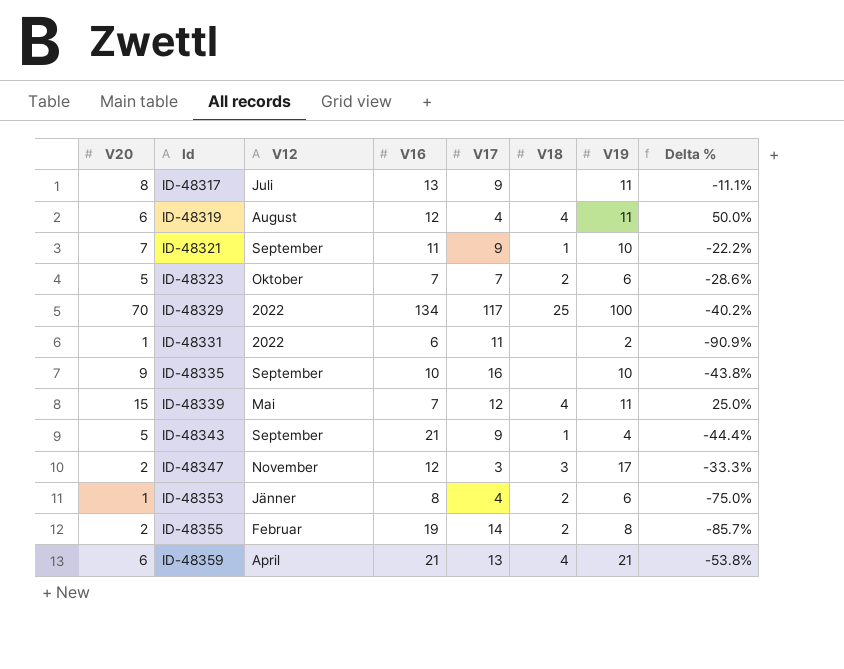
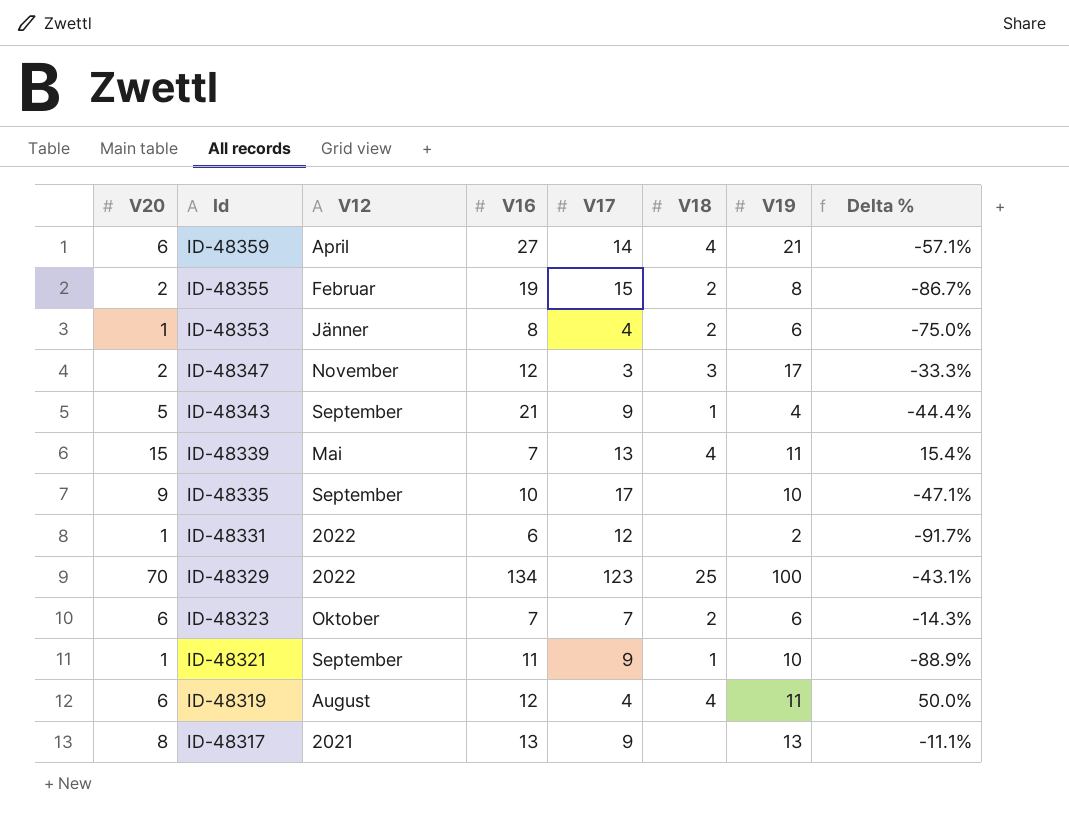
row order: Id ascending -> Id descending
ID-48359 | V16: 21 -> 27
ID-48359 | V17: 13 -> 14
ID-48359 | Delta %: -53.8% -> -57.1%
ID-48355 | V17: 14 -> 15
ID-48355 | Delta %: -85.7% -> -86.7%
ID-48339 | V17: 12 -> 13
ID-48339 | Delta %: 25.0% -> 15.4%
ID-48335 | V17: 16 -> 17
ID-48335 | Delta %: -43.8% -> -47.1%
ID-48331 | V17: 11 -> 12
ID-48331 | Delta %: -90.9% -> -91.7%
ID-48329 | V17: 117 -> 123
ID-48329 | Delta %: -40.2% -> -43.1%
ID-48323 | V20: 5 -> 6
ID-48323 | Delta %: -28.6% -> -14.3%
ID-48321 | V20: 7 -> 1
ID-48321 | Delta %: -22.2% -> -88.9%
ID-48317 | V12: Juli -> 2021
ID-48317 | V19: 11 -> 13

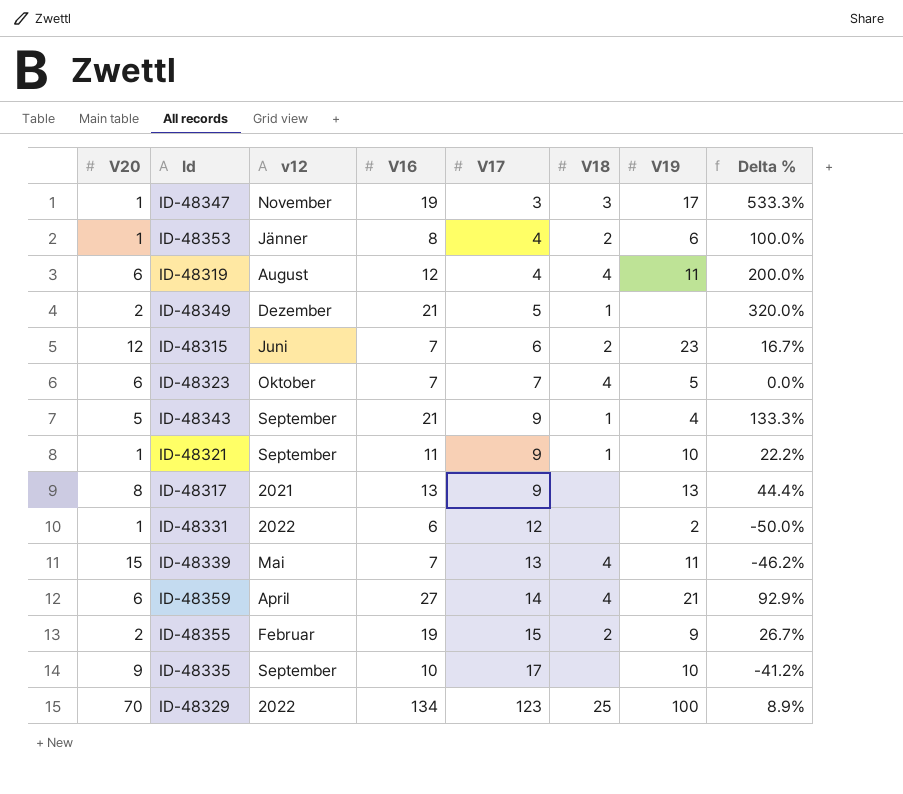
row order: Id descending -> V17 ascending
column name: V12 -> v12
column Delta % | formula: ([V20] - [V17]) / [V17] -> ([V16] - [V17]) / [V17]
ID-48347 | V20: 2 -> 1
ID-48347 | V16: 12 -> 19
row ID-48349: none -> 2 | Dezember | 21 | 5 | 1 | none | 320.0%
row ID-48315: none -> 12 | Juni | 7 | 6 | 2 | 23 | 16.7%
ID-48323 | V18: 2 -> 4
ID-48323 | V19: 6 -> 5
ID-48355 | V19: 8 -> 9

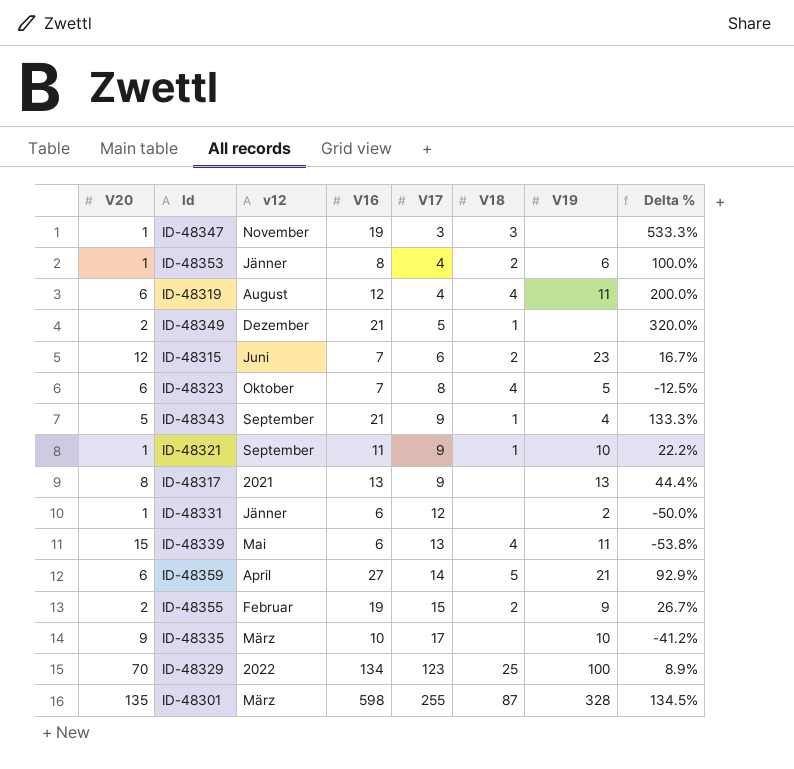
ID-48347 | V19: 17 -> none
ID-48323 | V17: 7 -> 8
ID-48323 | Delta %: 0.0% -> -12.5%
ID-48331 | v12: 2022 -> Jänner
ID-48339 | V16: 7 -> 6
ID-48339 | Delta %: -46.2% -> -53.8%
ID-48359 | V18: 4 -> 5
ID-48335 | v12: September -> März
row ID-48301: none -> 135 | März | 598 | 255 | 87 | 328 | 134.5%

